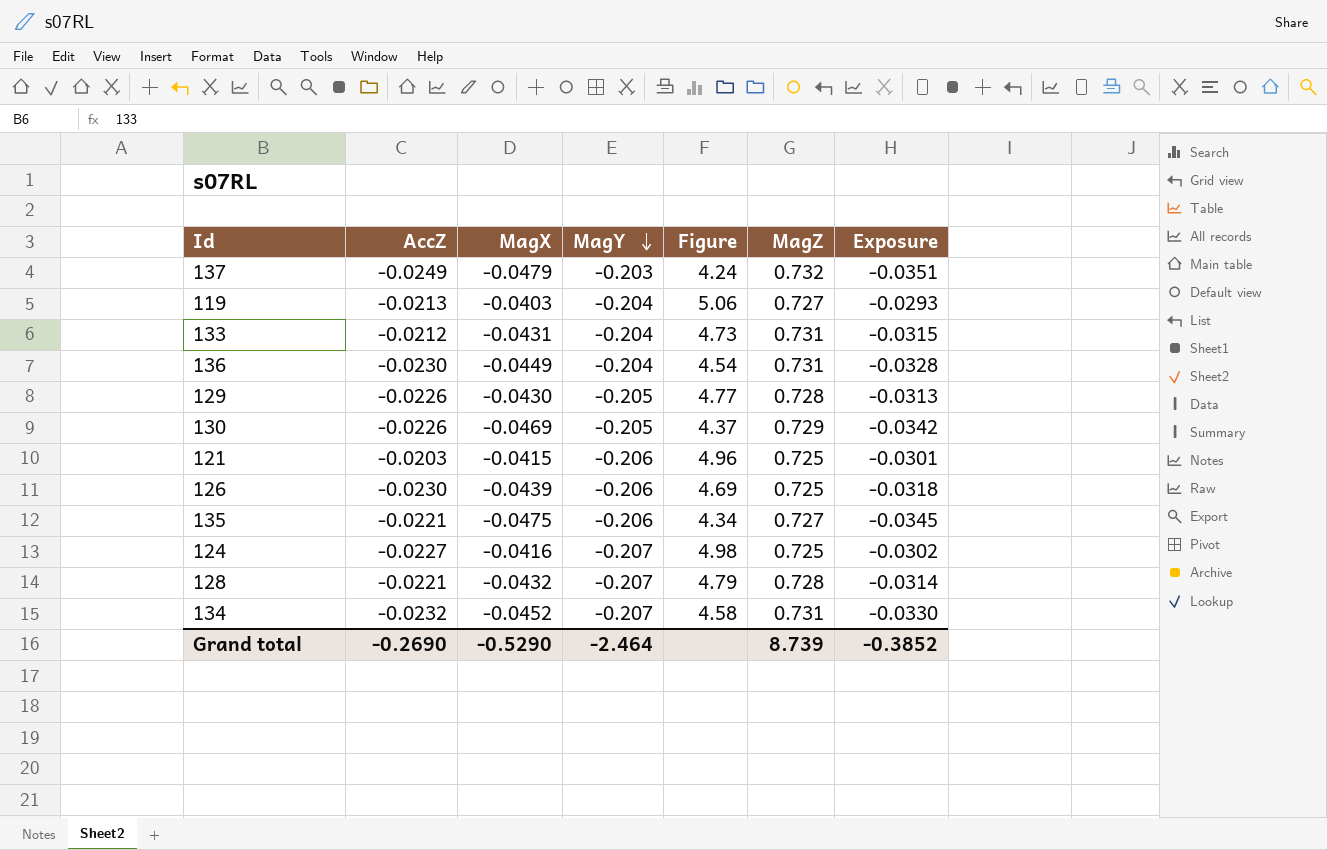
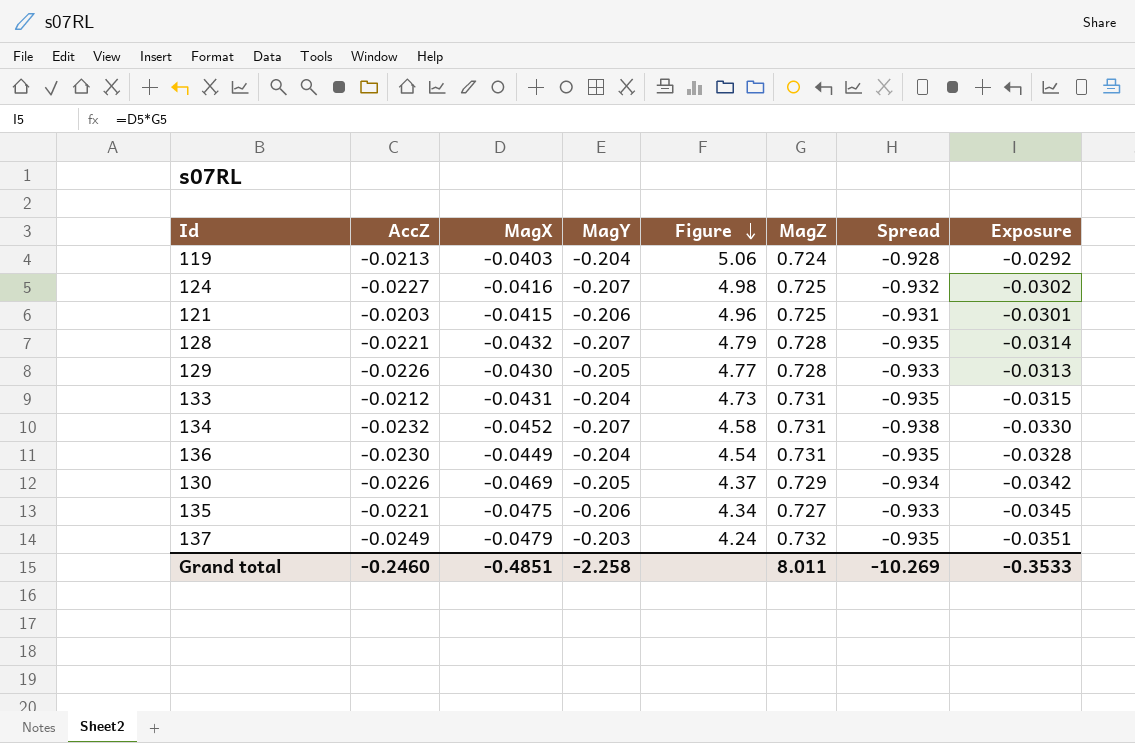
row order: MagY descending -> Figure descending
column Spread | formula: none -> [MagY] - [MagZ]
row 126: -0.0230 | -0.0439 | -0.206 | 4.69 | 0.725 | -0.0318 -> none
119 | MagZ: 0.727 -> 0.724
119 | Exposure: -0.0293 -> -0.0292
Grand total | AccZ: -0.2690 -> -0.2460
Grand total | MagX: -0.5290 -> -0.4851
Grand total | MagY: -2.464 -> -2.258
Grand total | MagZ: 8.739 -> 8.011
Grand total | Exposure: -0.3852 -> -0.3533

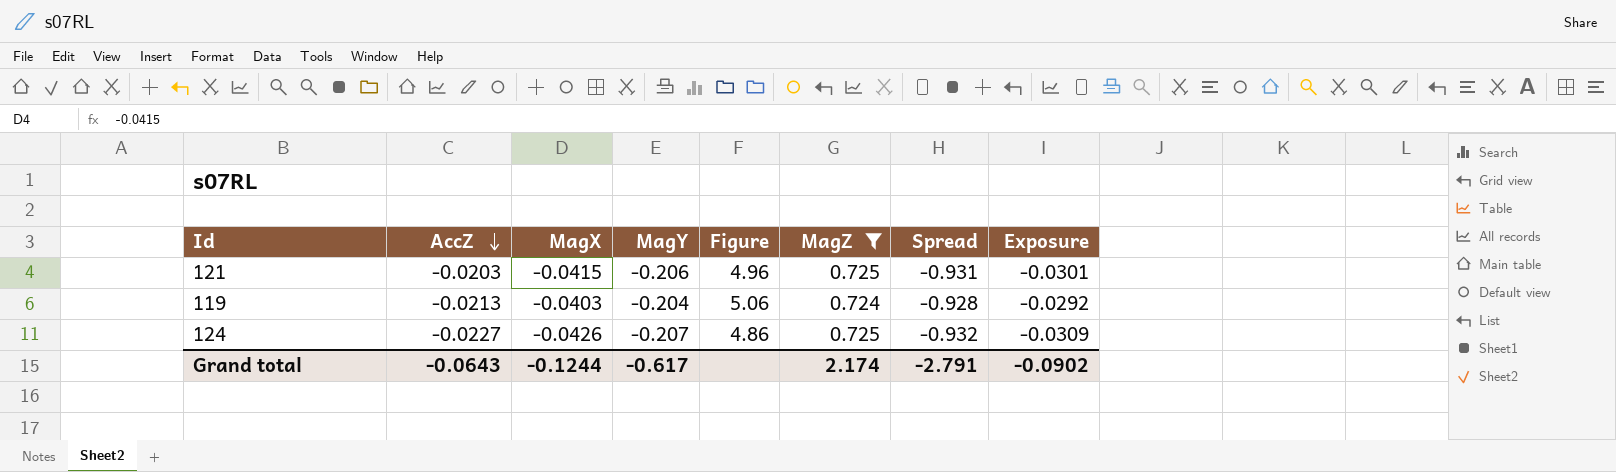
filter: none -> MagZ <= 0.725
row order: Figure descending -> AccZ descending
124 | MagX: -0.0416 -> -0.0426
124 | Figure: 4.98 -> 4.86
124 | Exposure: -0.0302 -> -0.0309
Grand total | AccZ: -0.2460 -> -0.0643
Grand total | MagX: -0.4851 -> -0.1244
Grand total | MagY: -2.258 -> -0.617
Grand total | MagZ: 8.011 -> 2.174
Grand total | Spread: -10.269 -> -2.791
Grand total | Exposure: -0.3533 -> -0.0902

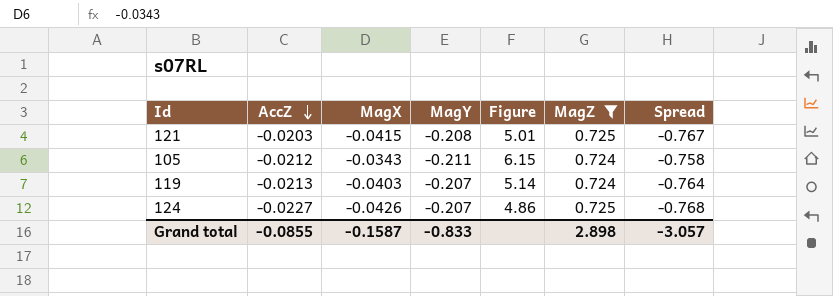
column Exposure | formula: [MagX] * [MagZ] -> none
column Spread | formula: [MagY] - [MagZ] -> [MagX] - [MagZ]
121 | MagY: -0.206 -> -0.208
121 | Figure: 4.96 -> 5.01
row 105: none -> -0.0212 | -0.0343 | -0.211 | 6.15 | 0.724 | -0.758
119 | MagY: -0.204 -> -0.207
119 | Figure: 5.06 -> 5.14
Grand total | AccZ: -0.0643 -> -0.0855
Grand total | MagX: -0.1244 -> -0.1587
Grand total | MagY: -0.617 -> -0.833
Grand total | MagZ: 2.174 -> 2.898
Grand total | Spread: -2.791 -> -3.057

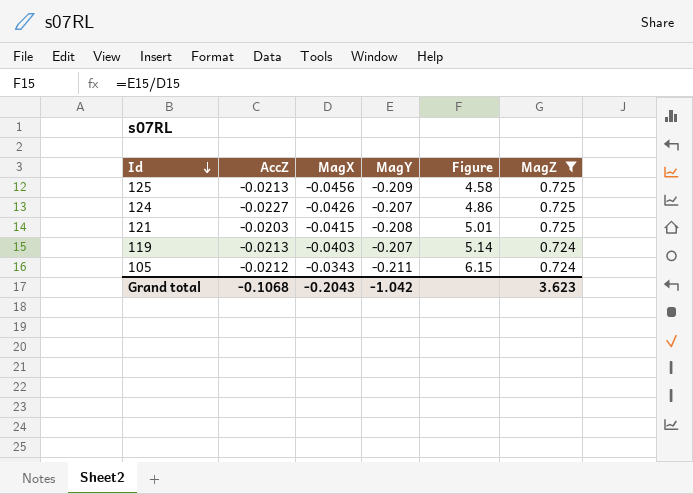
row order: AccZ descending -> Id descending
column Spread | formula: [MagX] - [MagZ] -> none
row 125: none -> -0.0213 | -0.0456 | -0.209 | 4.58 | 0.725
Grand total | AccZ: -0.0855 -> -0.1068
Grand total | MagX: -0.1587 -> -0.2043
Grand total | MagY: -0.833 -> -1.042
Grand total | MagZ: 2.898 -> 3.623

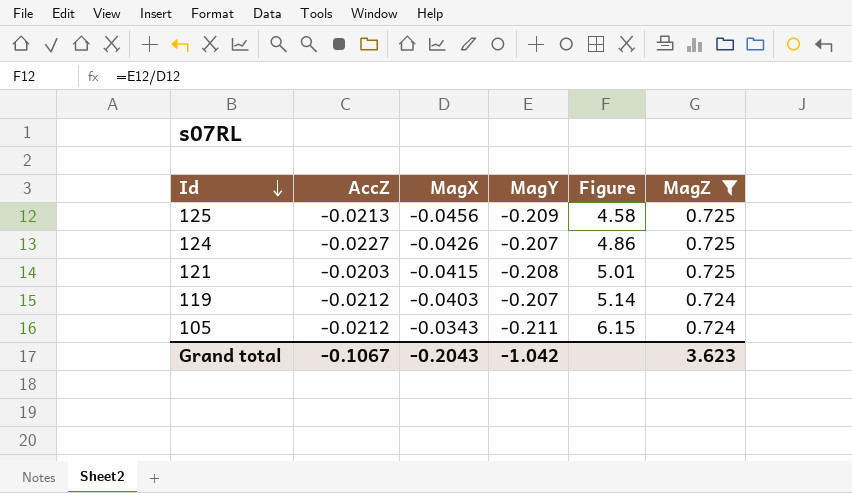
119 | AccZ: -0.0213 -> -0.0212
Grand total | AccZ: -0.1068 -> -0.1067

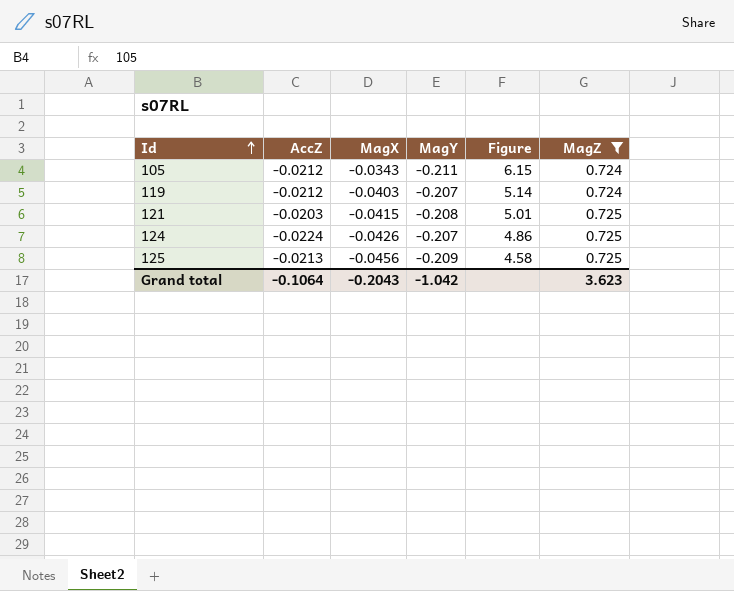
row order: Id descending -> Id ascending
124 | AccZ: -0.0227 -> -0.0224
Grand total | AccZ: -0.1067 -> -0.1064

